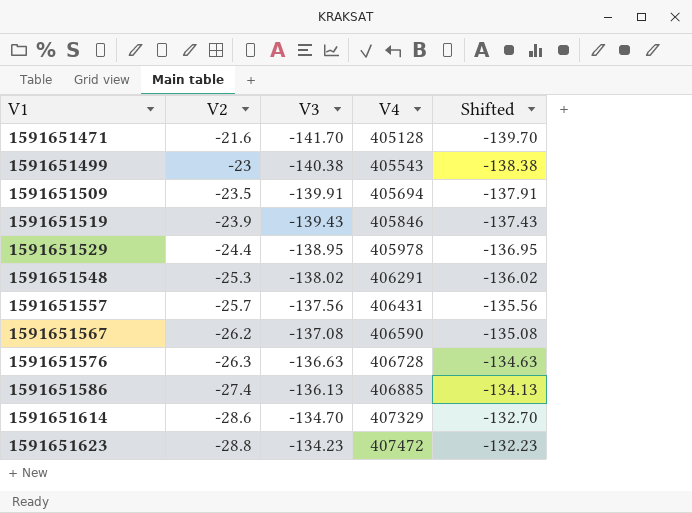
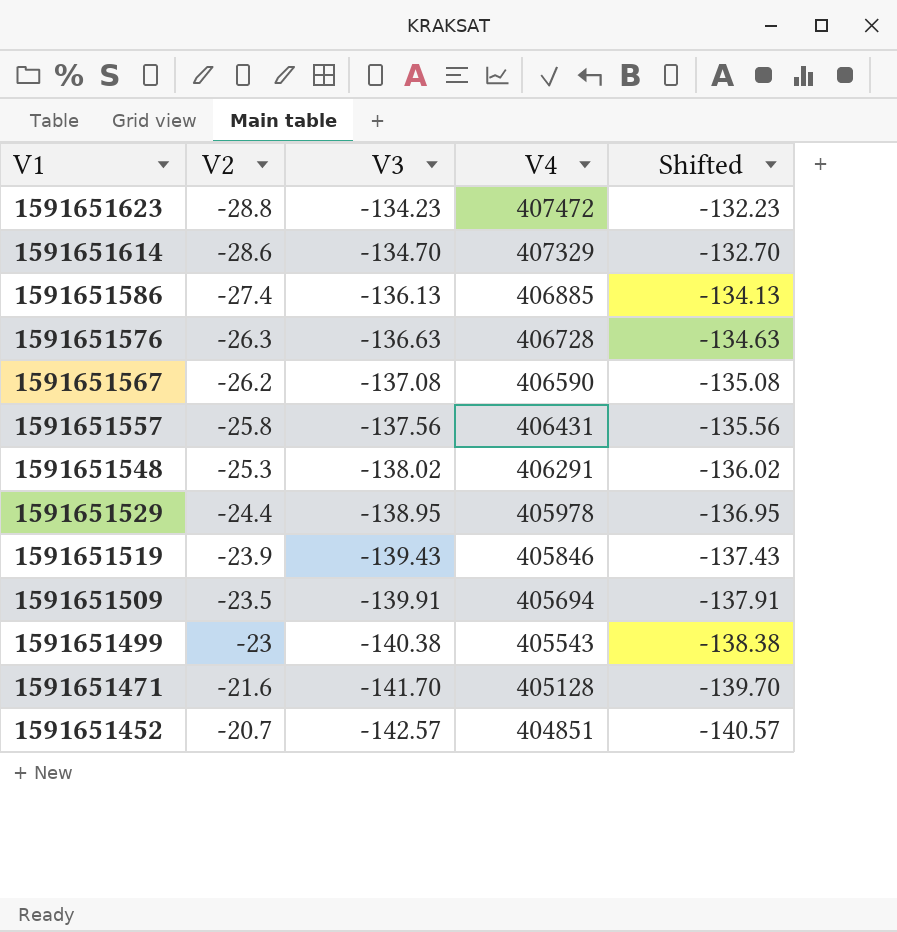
row order: V1 ascending -> V1 descending
1591651557 | V2: -25.7 -> -25.8
row 1591651452: none -> -20.7 | -142.57 | 404851 | -140.57

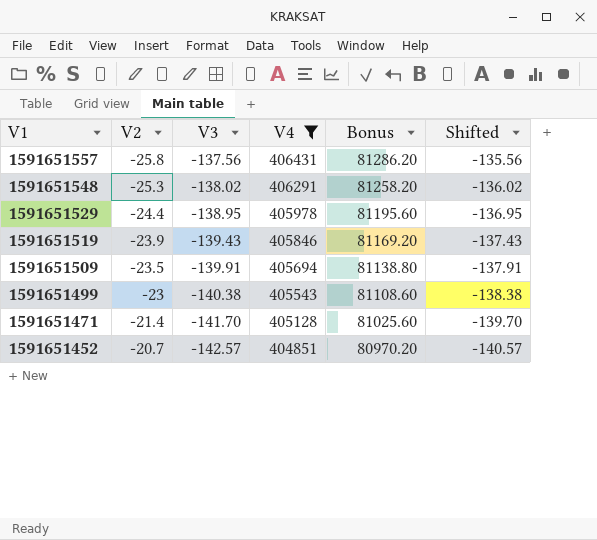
filter: none -> V4 <= 406431
column Bonus | formula: none -> [V4] * 0.2
1591651471 | V2: -21.6 -> -21.4

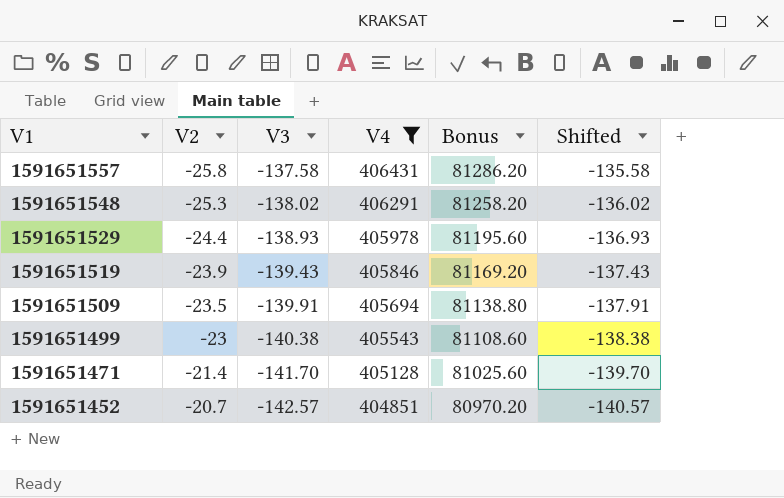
1591651557 | V3: -137.56 -> -137.58
1591651557 | Shifted: -135.56 -> -135.58
1591651529 | V3: -138.95 -> -138.93
1591651529 | Shifted: -136.95 -> -136.93

